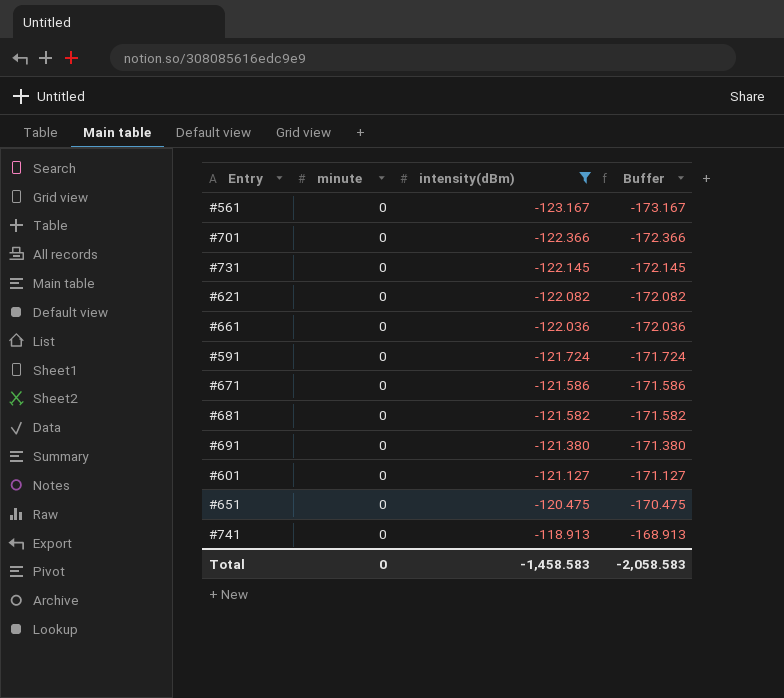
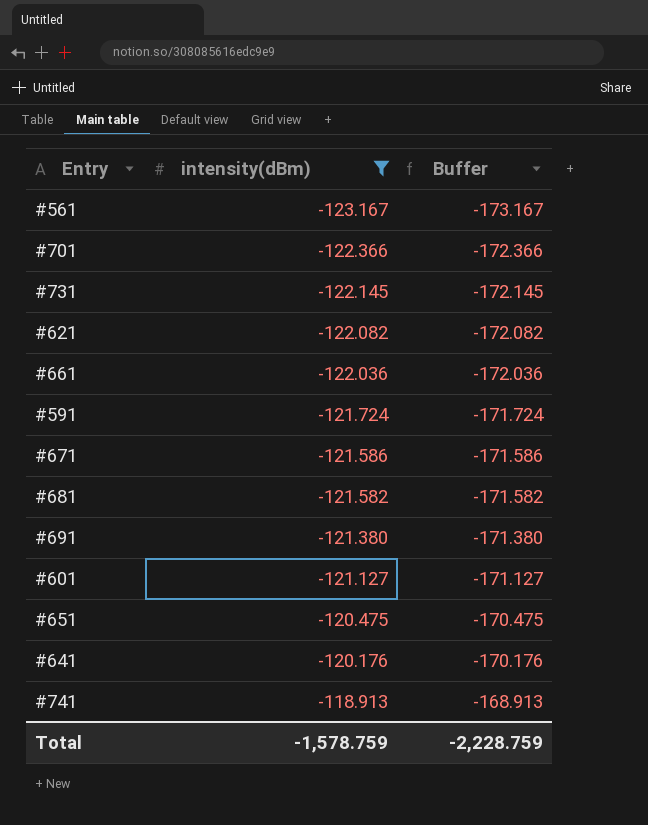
column minute | position: 2 -> none
row #641: none -> -120.176 | -170.176
Total | intensity(dBm): -1,458.583 -> -1,578.759
Total | Buffer: -2,058.583 -> -2,228.759

